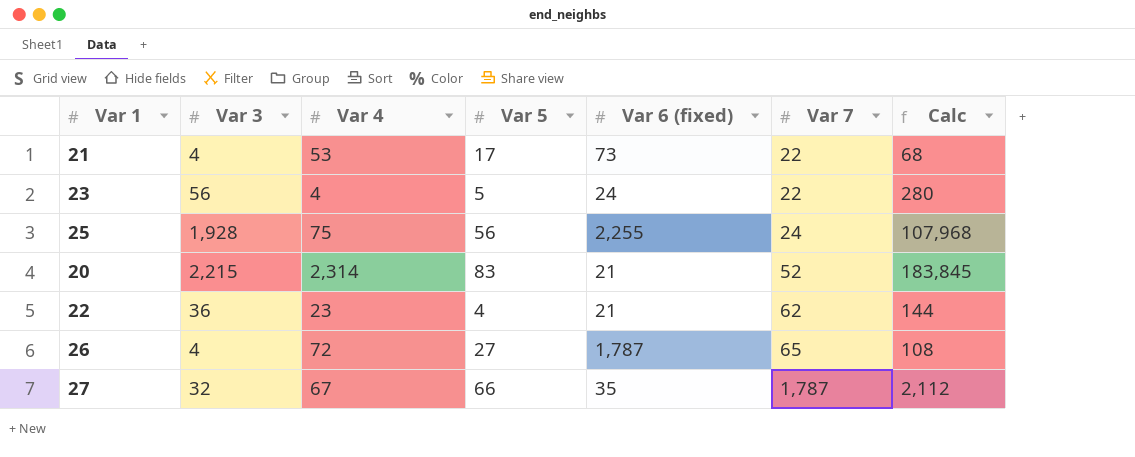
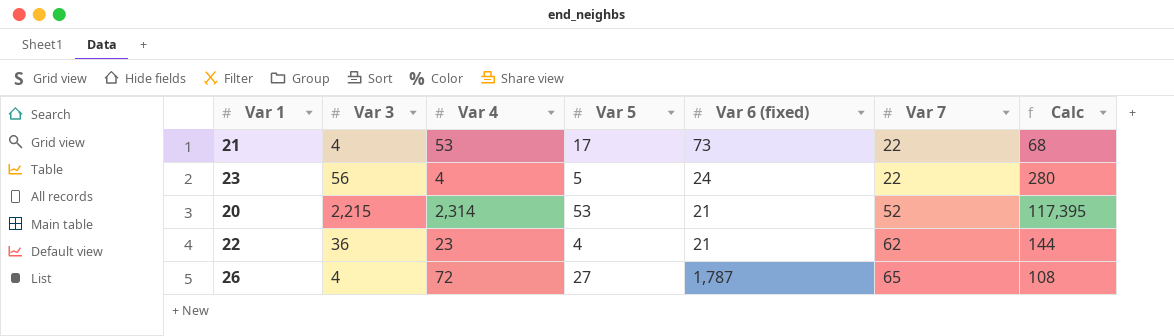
row 25: 1,928 | 75 | 56 | 2,255 | 24 | 107,968 -> none
row 27: 32 | 67 | 66 | 35 | 1,787 | 2,112 -> none
20 | Var 5: 83 -> 53
20 | Calc: 183,845 -> 117,395

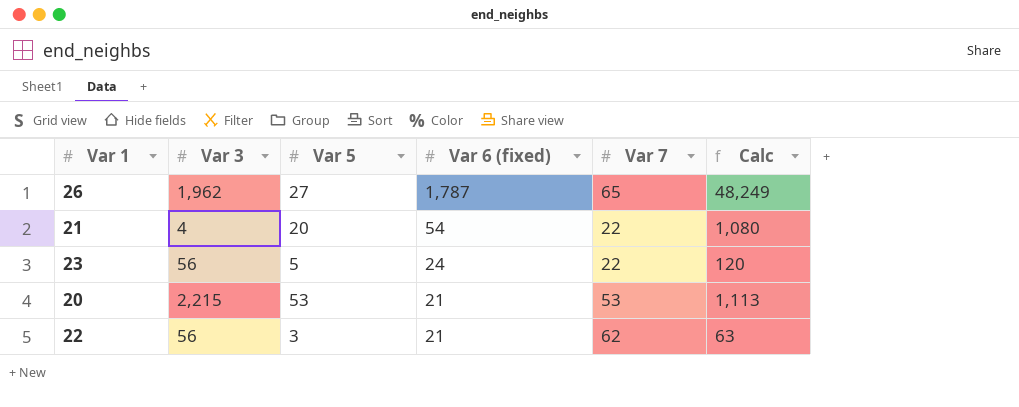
row order: Var 7 ascending -> Var 6 (fixed) descending
column Var 4 | position: 3 -> none
column Calc | formula: [Var 3] * [Var 5] -> [Var 5] * [Var 6 (fixed)]
26 | Var 3: 4 -> 1,962
21 | Var 5: 17 -> 20
21 | Var 6 (fixed): 73 -> 54
20 | Var 7: 52 -> 53
22 | Var 3: 36 -> 56
22 | Var 5: 4 -> 3

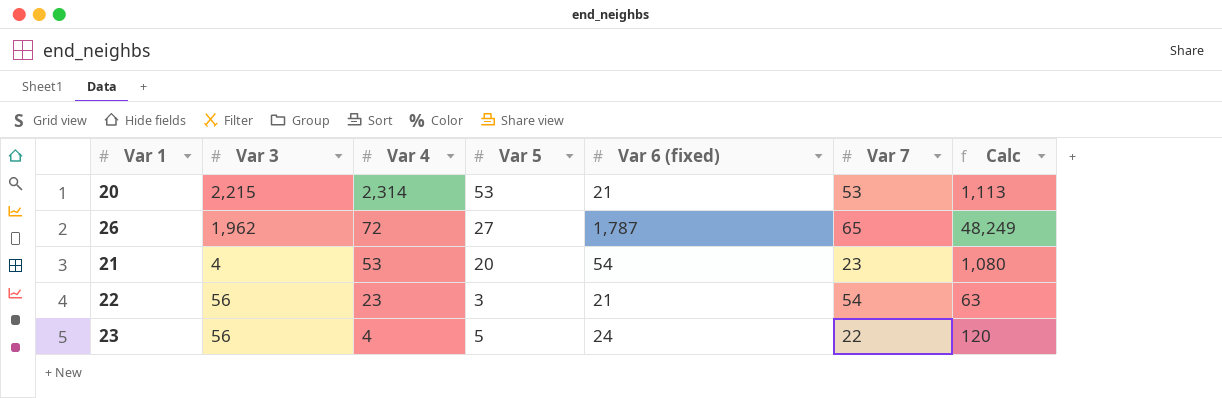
row order: Var 6 (fixed) descending -> Var 4 descending
column Var 4 | position: none -> 3
21 | Var 7: 22 -> 23
22 | Var 7: 62 -> 54

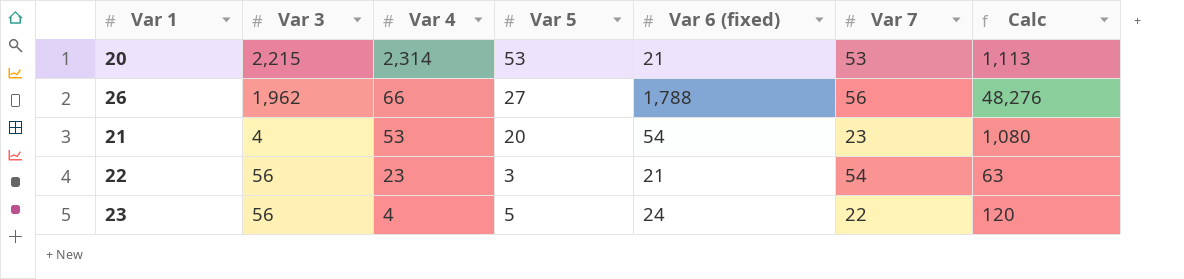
26 | Var 4: 72 -> 66
26 | Var 6 (fixed): 1,787 -> 1,788
26 | Var 7: 65 -> 56
26 | Calc: 48,249 -> 48,276

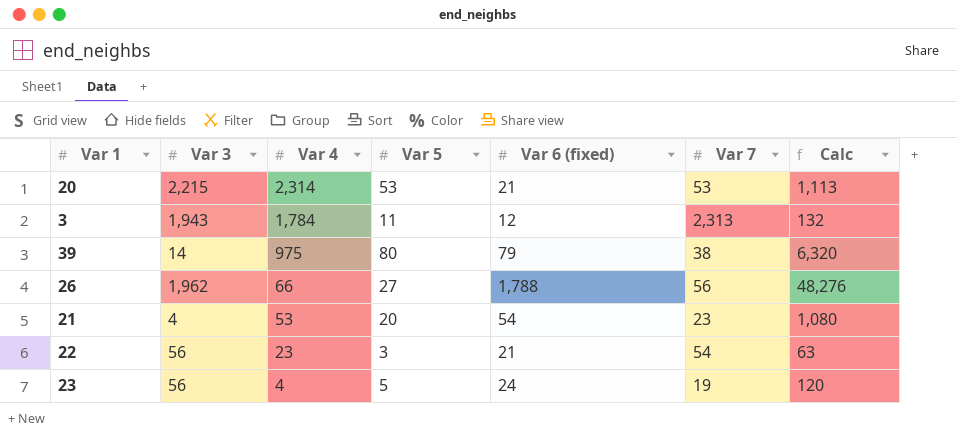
row 3: none -> 1,943 | 1,784 | 11 | 12 | 2,313 | 132
row 39: none -> 14 | 975 | 80 | 79 | 38 | 6,320
23 | Var 7: 22 -> 19

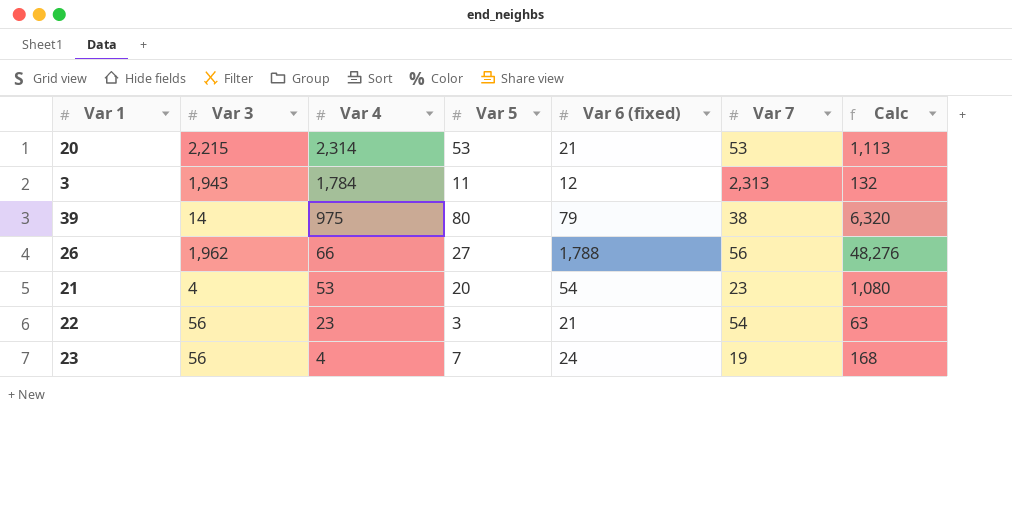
23 | Var 5: 5 -> 7
23 | Calc: 120 -> 168

